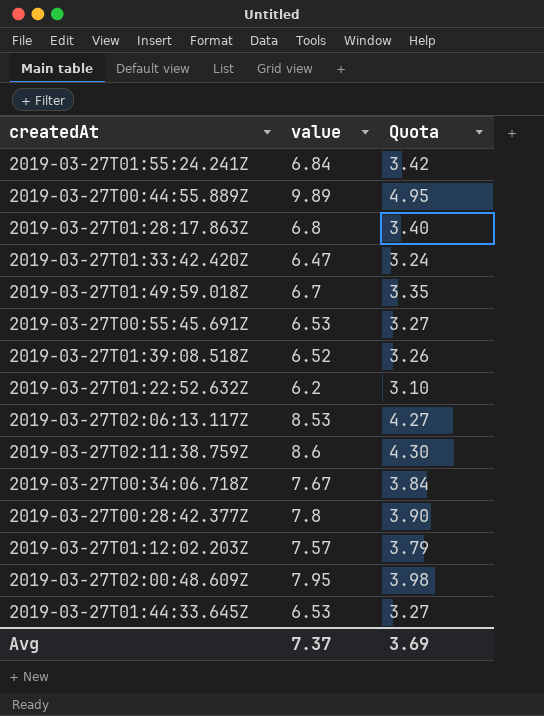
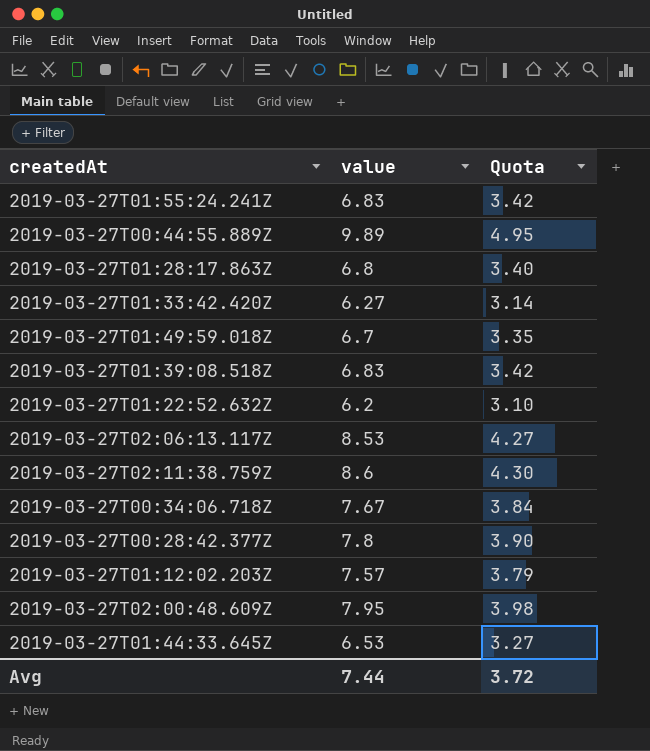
row 2019-03-27T00:55:45.691Z: 6.53 | 3.27 -> none
2019-03-27T01:55:24.241Z | value: 6.84 -> 6.83
2019-03-27T01:33:42.420Z | value: 6.47 -> 6.27
2019-03-27T01:33:42.420Z | Quota: 3.24 -> 3.14
2019-03-27T01:39:08.518Z | value: 6.52 -> 6.83
2019-03-27T01:39:08.518Z | Quota: 3.26 -> 3.42
Avg | value: 7.37 -> 7.44
Avg | Quota: 3.69 -> 3.72

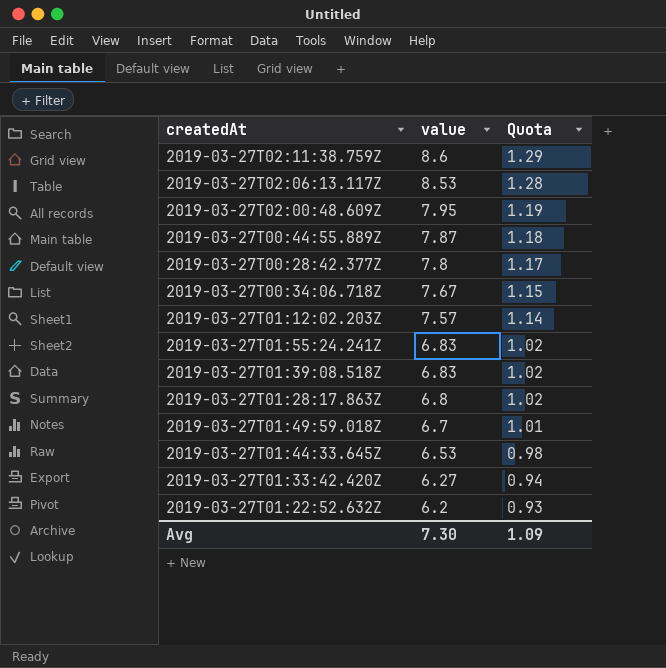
row order: none -> value descending
column Quota | formula: [value] * 0.5 -> [value] * 0.15
2019-03-27T00:44:55.889Z | value: 9.89 -> 7.87
Avg | value: 7.44 -> 7.30
Avg | Quota: 3.72 -> 1.09

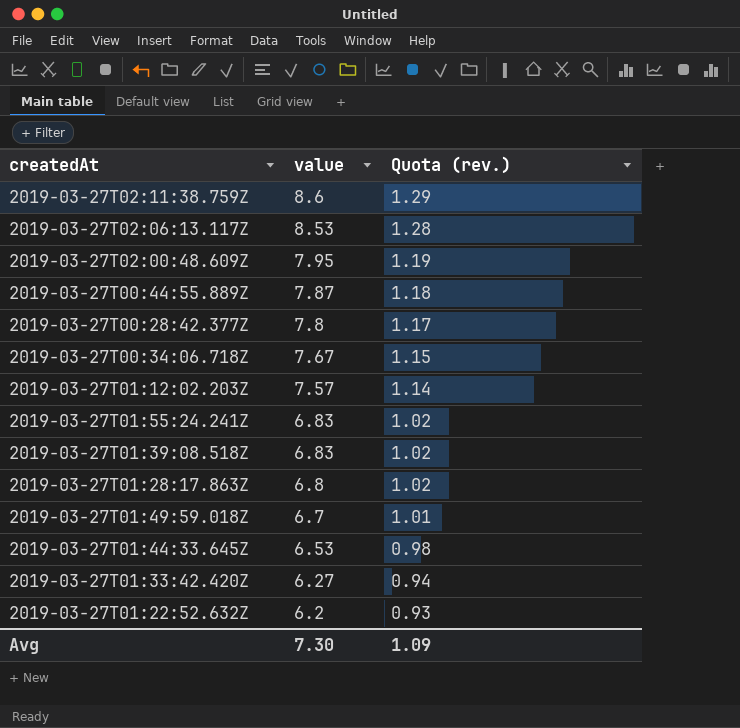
column name: Quota -> Quota (rev.)

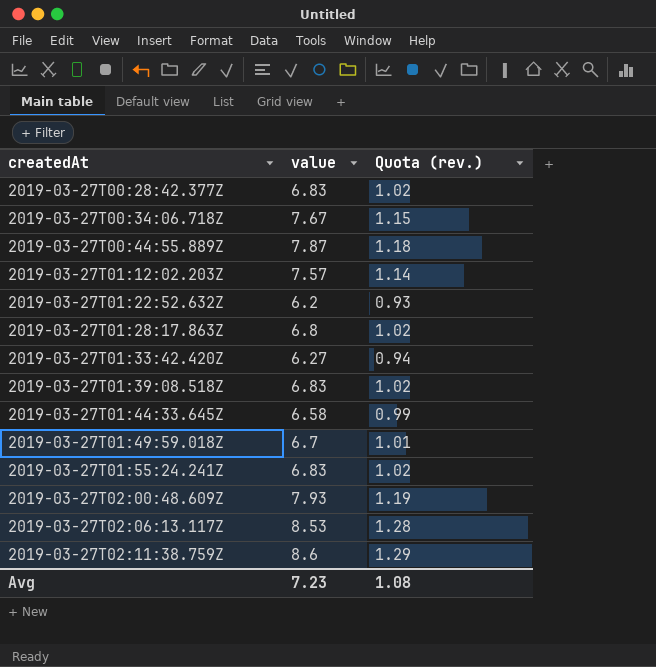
row order: value descending -> createdAt ascending
2019-03-27T00:28:42.377Z | value: 7.8 -> 6.83
2019-03-27T00:28:42.377Z | Quota (rev.): 1.17 -> 1.02
2019-03-27T01:44:33.645Z | value: 6.53 -> 6.58
2019-03-27T01:44:33.645Z | Quota (rev.): 0.98 -> 0.99
2019-03-27T02:00:48.609Z | value: 7.95 -> 7.93
Avg | value: 7.30 -> 7.23
Avg | Quota (rev.): 1.09 -> 1.08

